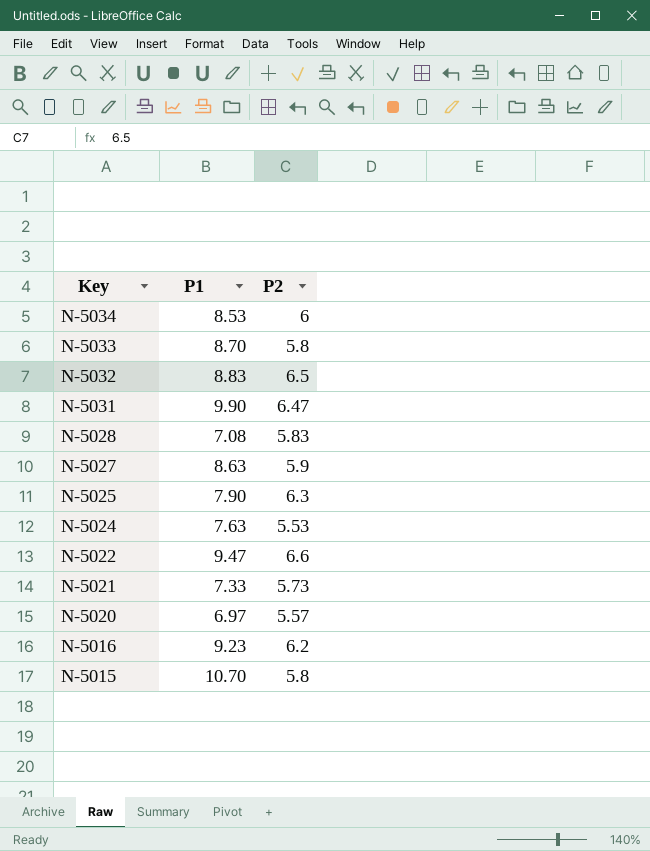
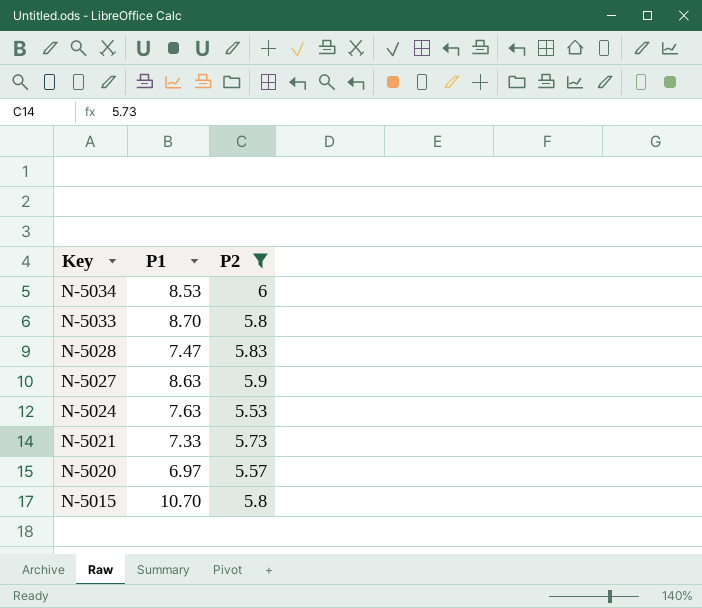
filter: none -> P2 <= 6
N-5028 | P1: 7.08 -> 7.47

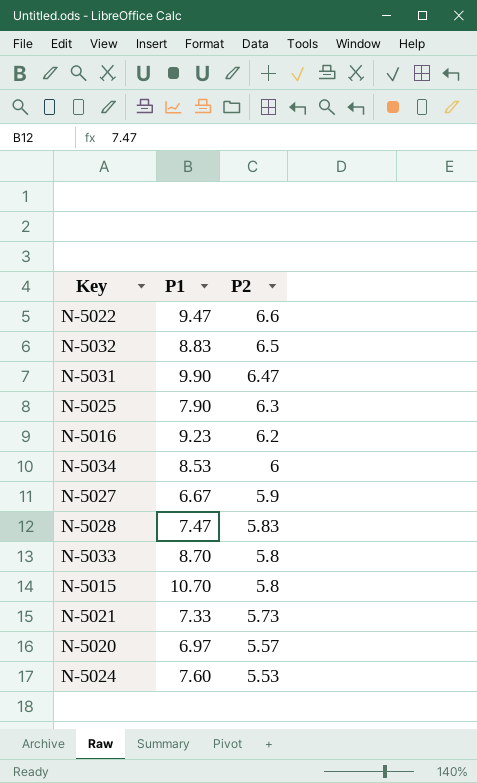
filter: P2 <= 6 -> none
row order: Key descending -> P2 descending
N-5027 | P1: 8.63 -> 6.67
N-5024 | P1: 7.63 -> 7.60

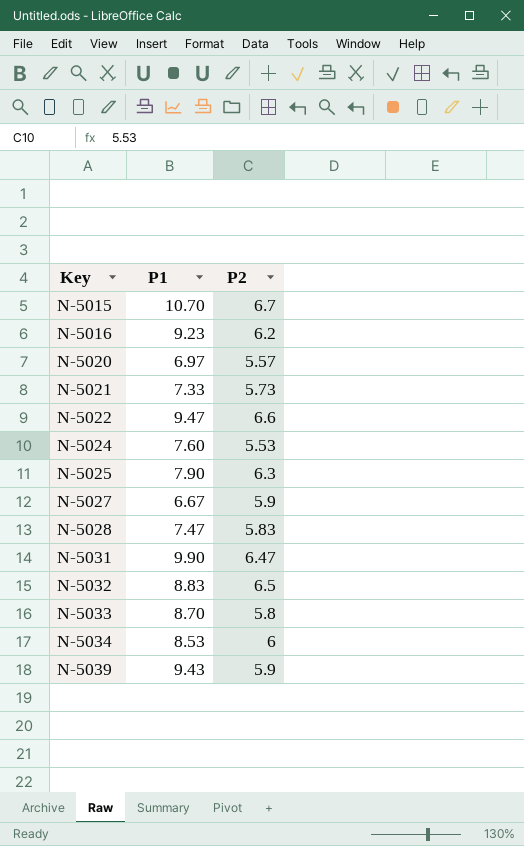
row order: P2 descending -> Key ascending
N-5015 | P2: 5.8 -> 6.7
row N-5039: none -> 9.43 | 5.9

